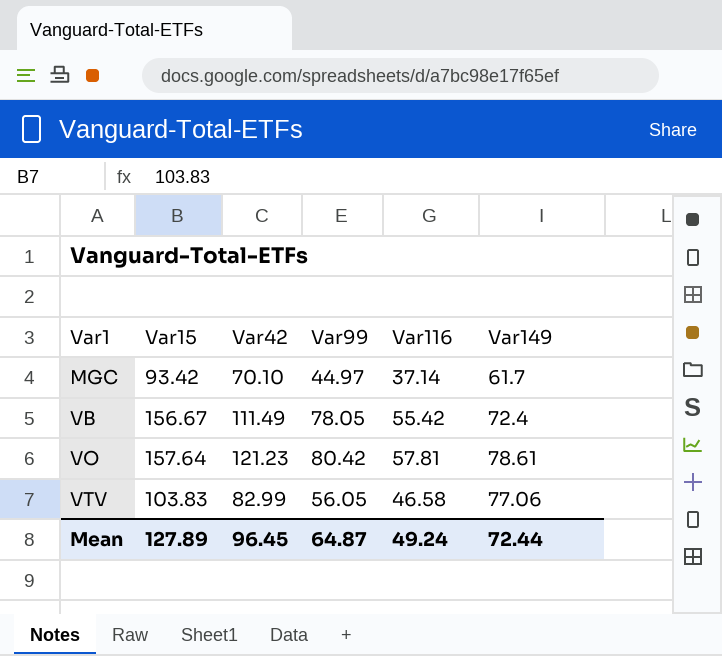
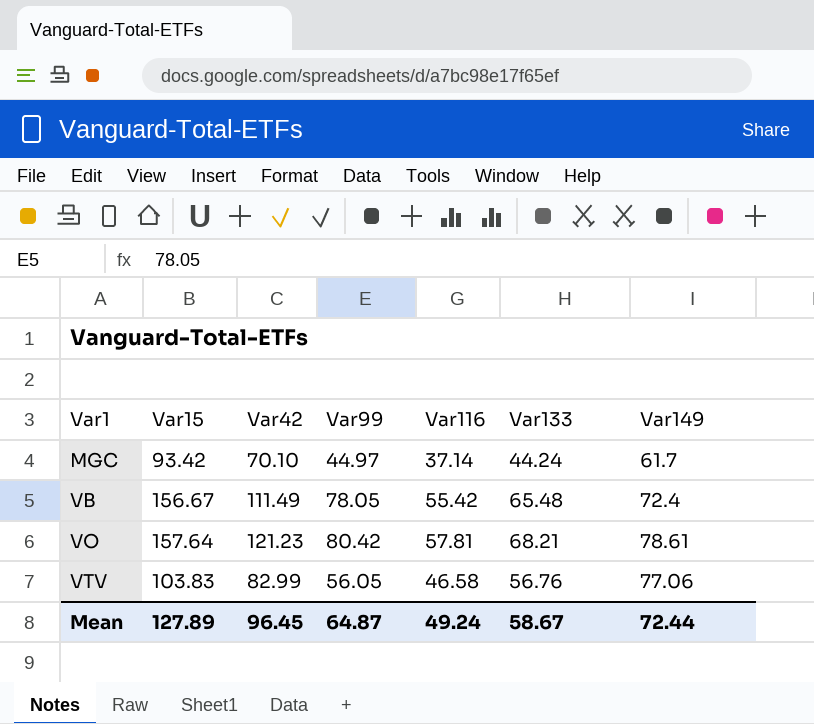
column Var133 | position: none -> 6

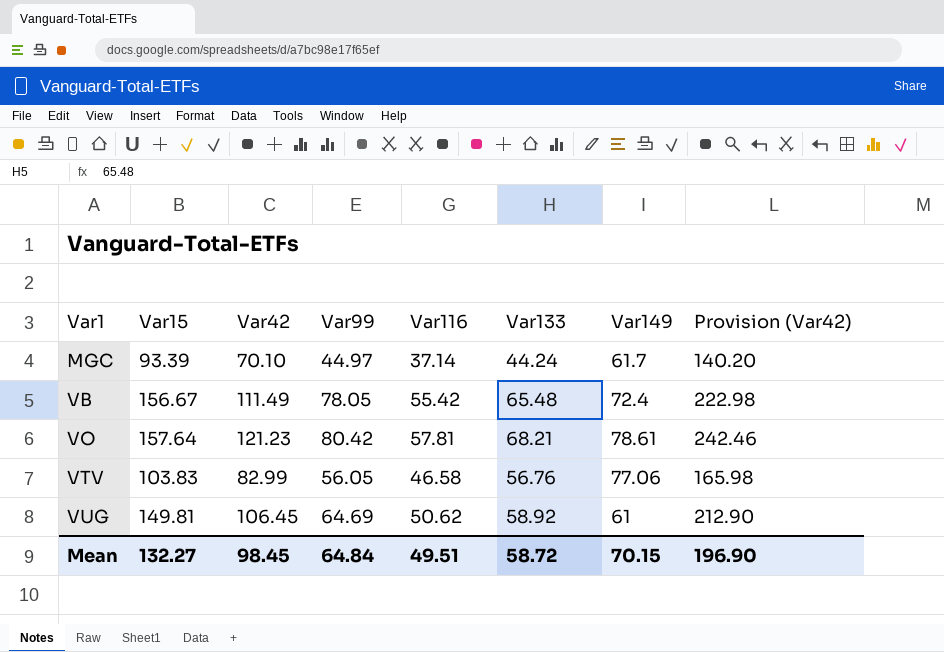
column Provision (Var42) | formula: none -> [Var42] * 2
MGC | Var15: 93.42 -> 93.39
row VUG: none -> 149.81 | 106.45 | 64.69 | 50.62 | 58.92 | 61 | 212.90
Mean | Var15: 127.89 -> 132.27
Mean | Var42: 96.45 -> 98.45
Mean | Var99: 64.87 -> 64.84
Mean | Var116: 49.24 -> 49.51
Mean | Var133: 58.67 -> 58.72
Mean | Var149: 72.44 -> 70.15

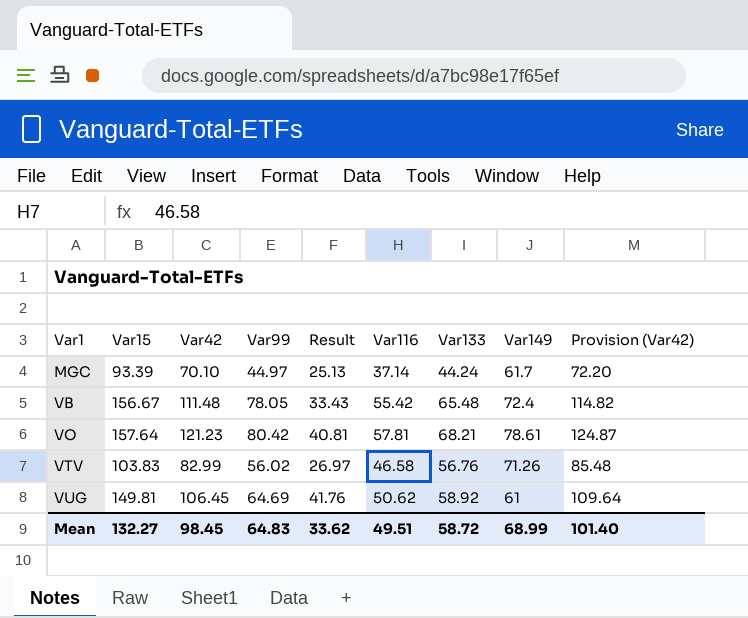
column Result | formula: none -> [Var42] - [Var99]
column Provision (Var42) | formula: [Var42] * 2 -> [Var42] * 1.03
VB | Var42: 111.49 -> 111.48
VTV | Var99: 56.05 -> 56.02
VTV | Var149: 77.06 -> 71.26
Mean | Var99: 64.84 -> 64.83
Mean | Var149: 70.15 -> 68.99
Mean | Provision (Var42): 196.90 -> 101.40

